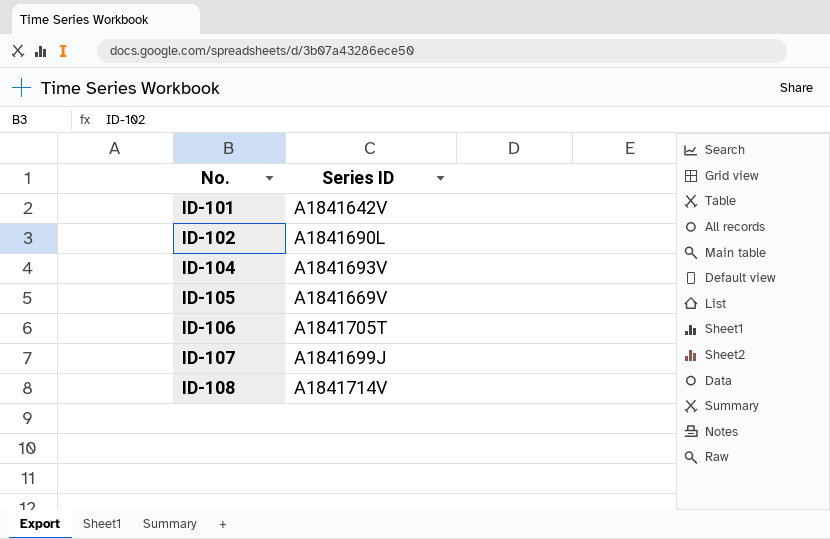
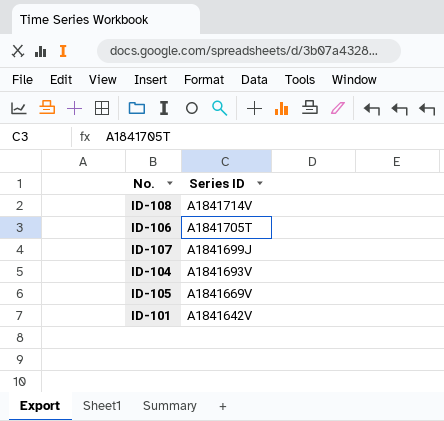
row order: No. ascending -> Series ID descending
row ID-102: A1841690L -> none

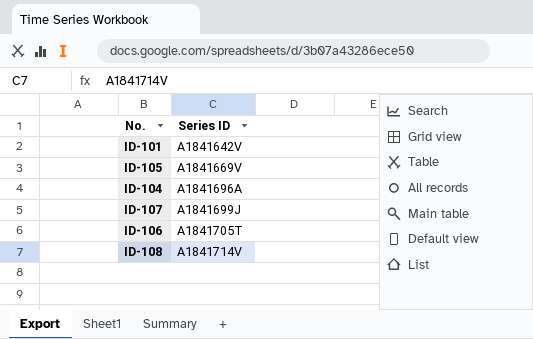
row order: Series ID descending -> Series ID ascending
ID-104 | Series ID: A1841693V -> A1841696A

